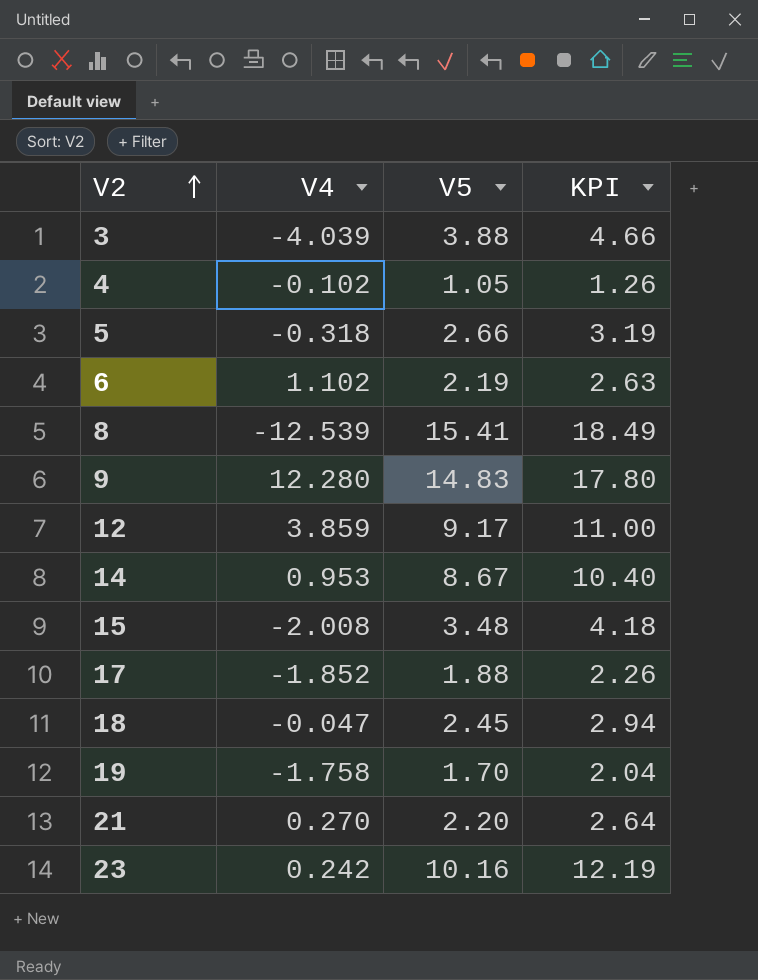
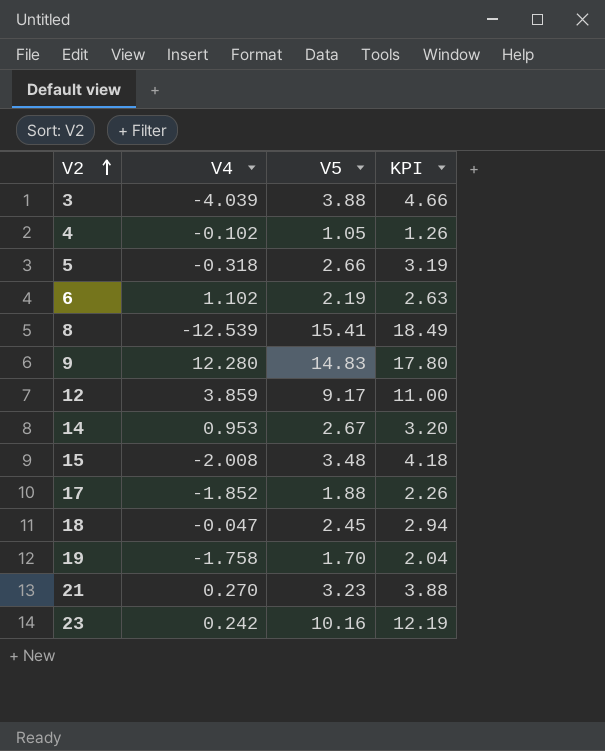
14 | V5: 8.67 -> 2.67
14 | KPI: 10.40 -> 3.20
21 | V5: 2.20 -> 3.23
21 | KPI: 2.64 -> 3.88

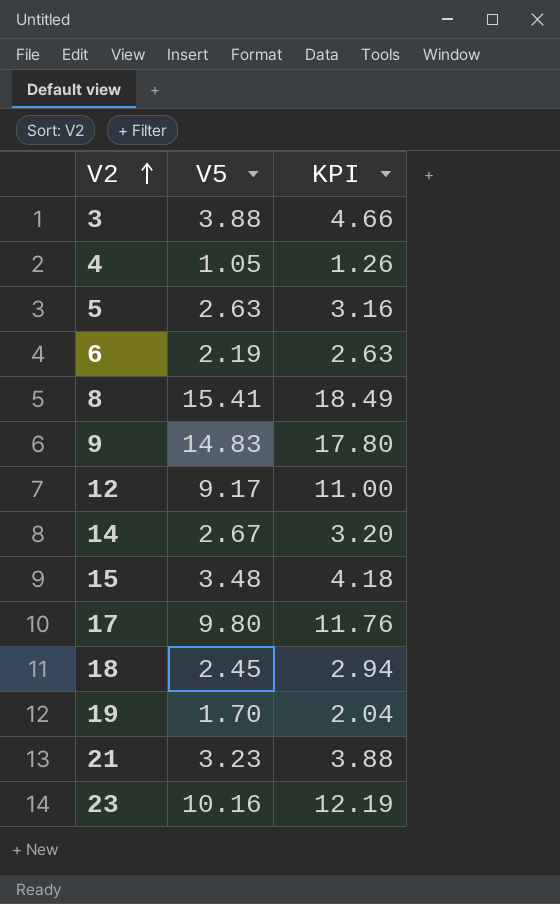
column V4 | position: 2 -> none
5 | V5: 2.66 -> 2.63
5 | KPI: 3.19 -> 3.16
17 | V5: 1.88 -> 9.80
17 | KPI: 2.26 -> 11.76

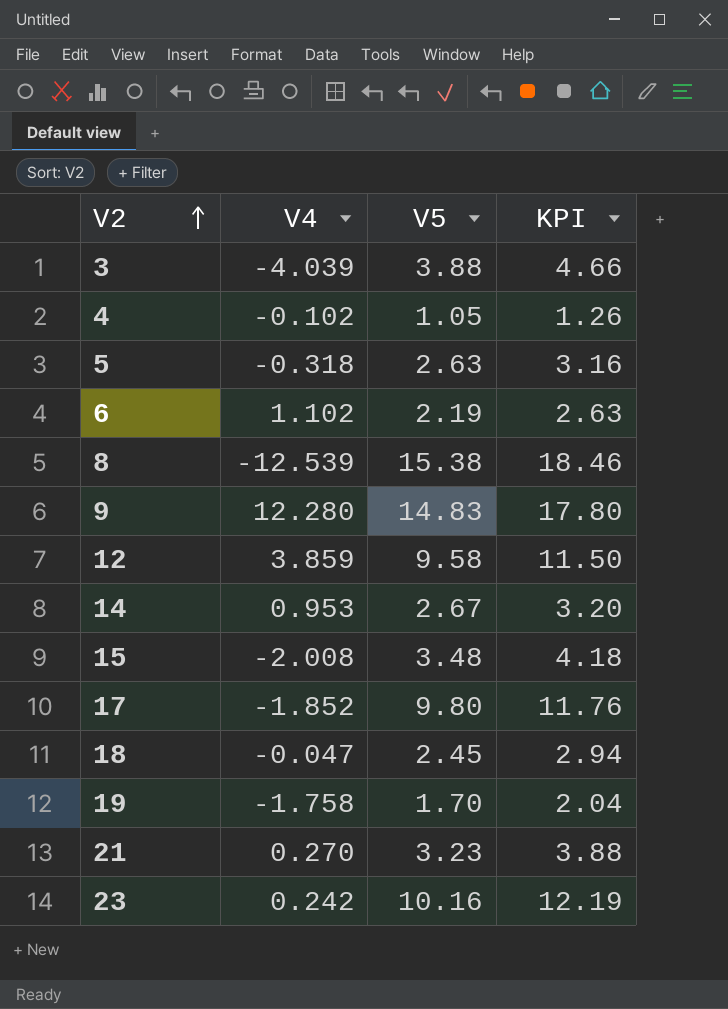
column V4 | position: none -> 2
8 | V5: 15.41 -> 15.38
8 | KPI: 18.49 -> 18.46
12 | V5: 9.17 -> 9.58
12 | KPI: 11.00 -> 11.50

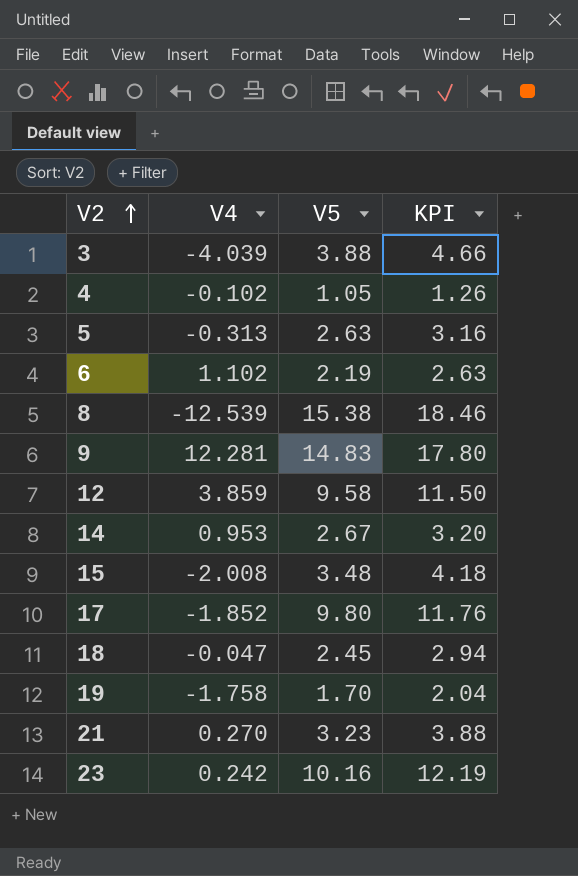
5 | V4: -0.318 -> -0.313
9 | V4: 12.280 -> 12.281

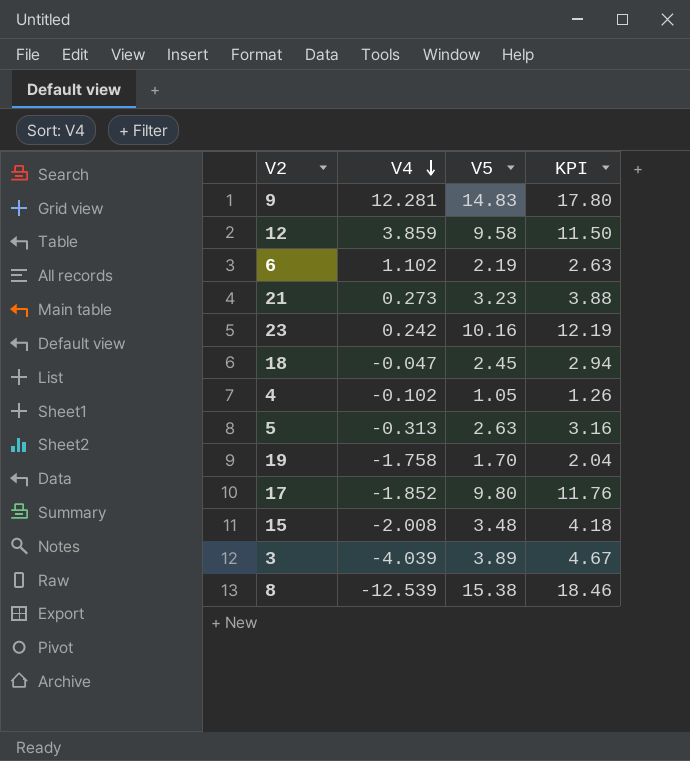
row order: V2 ascending -> V4 descending
row 14: 0.953 | 2.67 | 3.20 -> none
21 | V4: 0.270 -> 0.273
3 | V5: 3.88 -> 3.89
3 | KPI: 4.66 -> 4.67

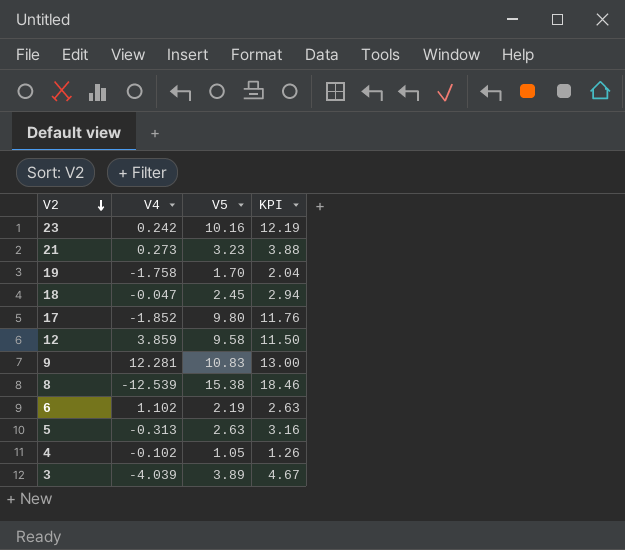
row order: V4 descending -> V2 descending
row 15: -2.008 | 3.48 | 4.18 -> none
9 | V5: 14.83 -> 10.83
9 | KPI: 17.80 -> 13.00

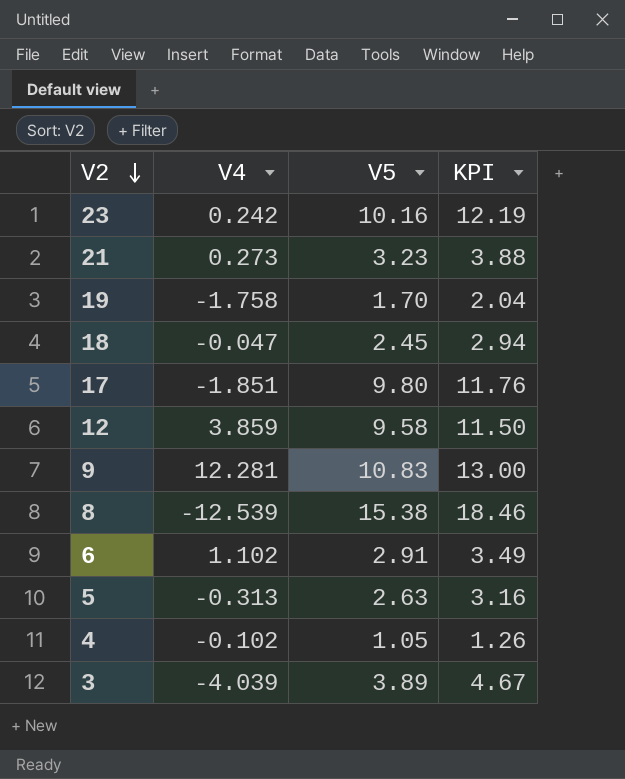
17 | V4: -1.852 -> -1.851
6 | V5: 2.19 -> 2.91
6 | KPI: 2.63 -> 3.49

